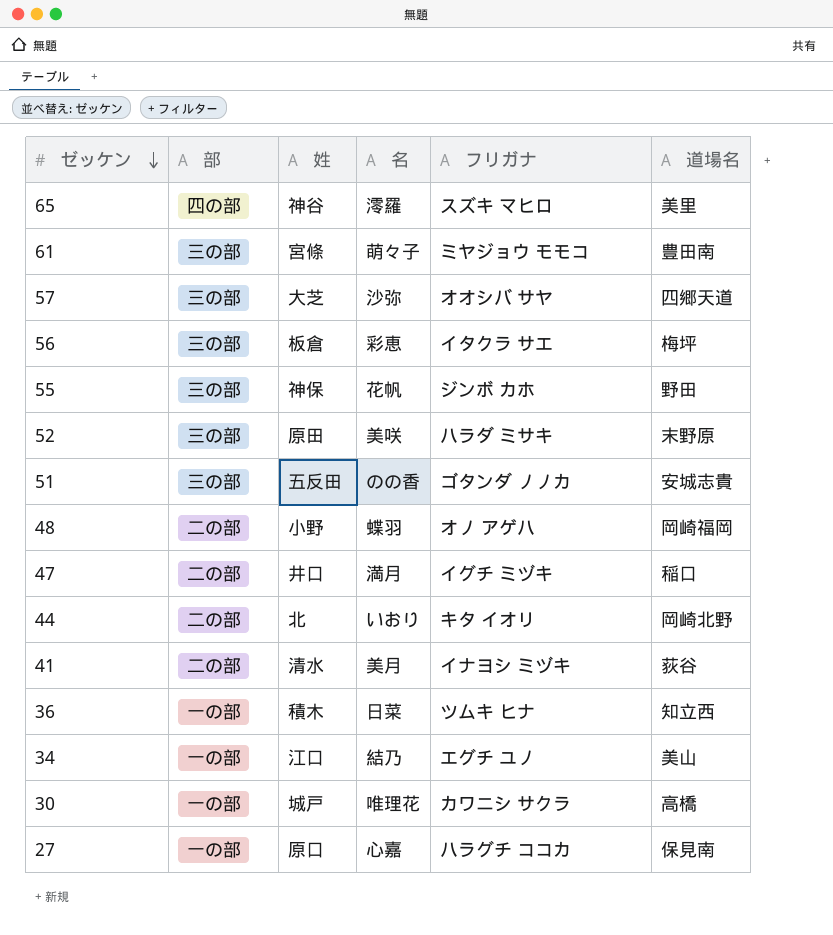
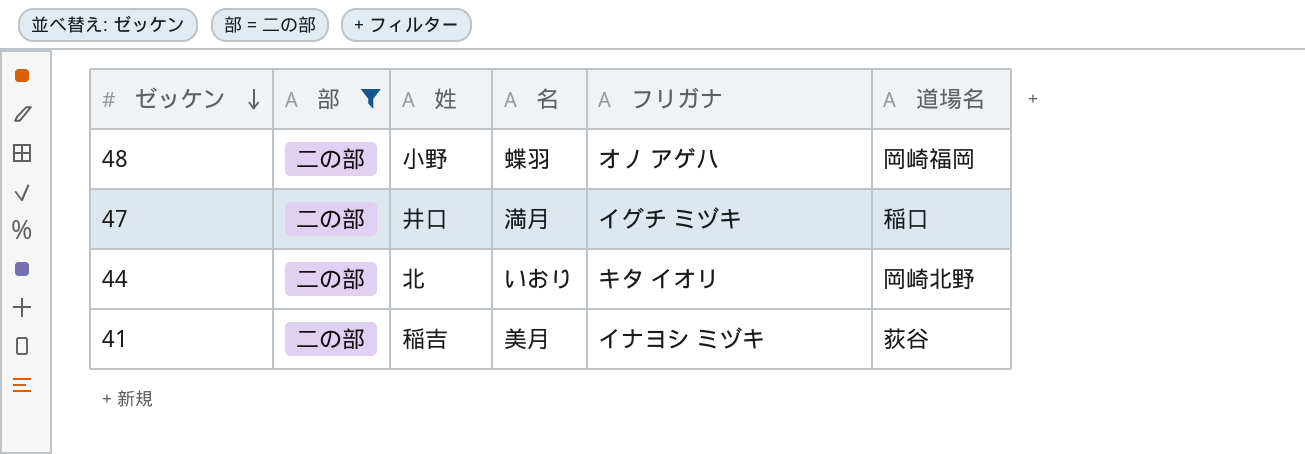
filter: none -> 部 = 二の部
41 | 姓: 清水 -> 稲吉

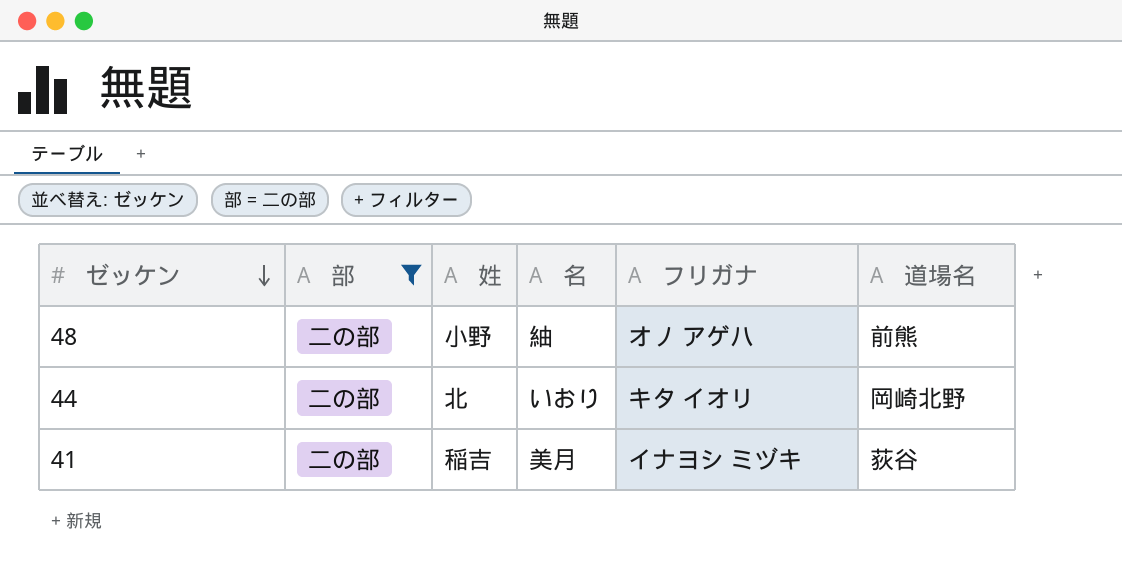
row 47: 二の部 | 井口 | 満月 | イグチ ミヅキ | 稲口 -> none
48 | 名: 蝶羽 -> 紬
48 | 道場名: 岡崎福岡 -> 前熊

